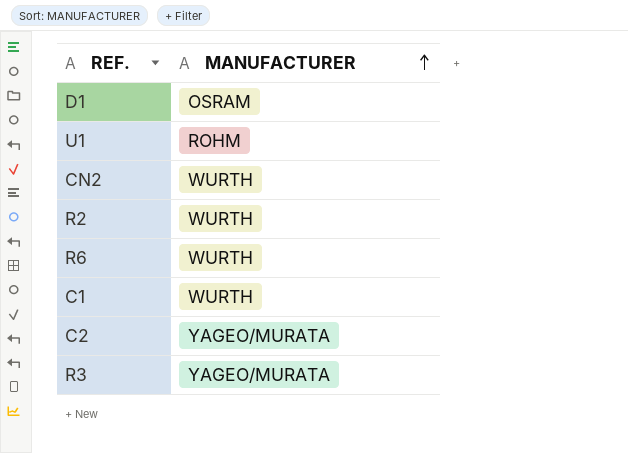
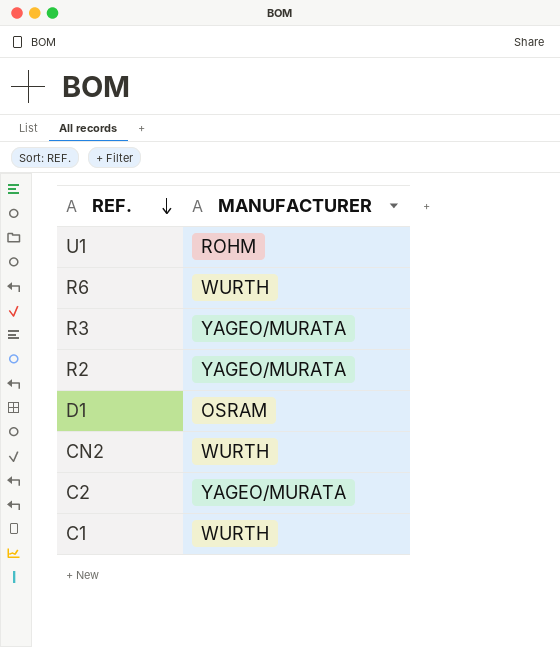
row order: MANUFACTURER ascending -> REF. descending
R2 | MANUFACTURER: WURTH -> YAGEO/MURATA

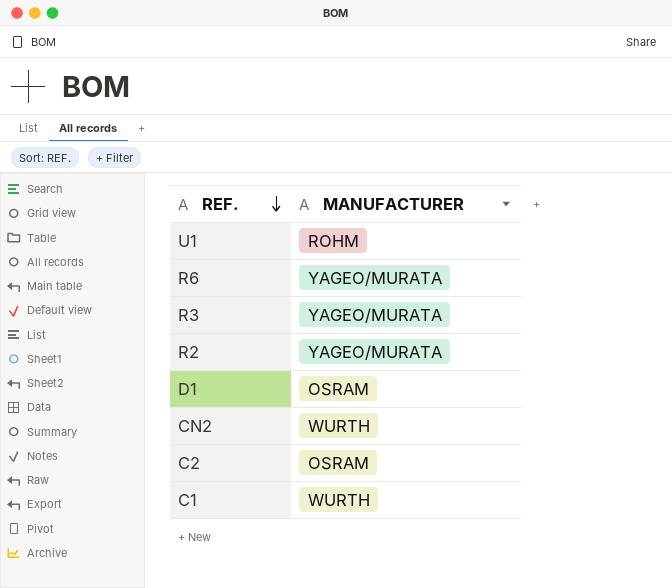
R6 | MANUFACTURER: WURTH -> YAGEO/MURATA
C2 | MANUFACTURER: YAGEO/MURATA -> OSRAM

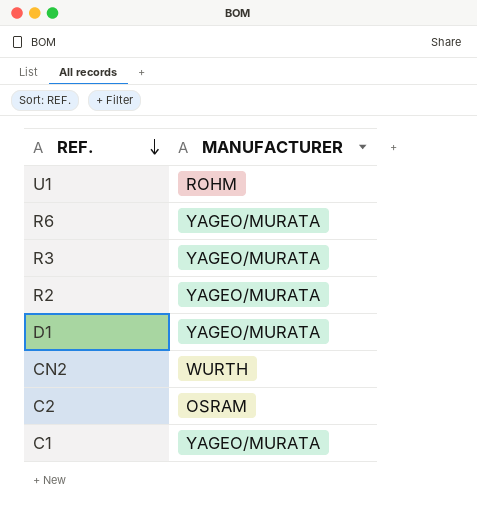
D1 | MANUFACTURER: OSRAM -> YAGEO/MURATA
C1 | MANUFACTURER: WURTH -> YAGEO/MURATA

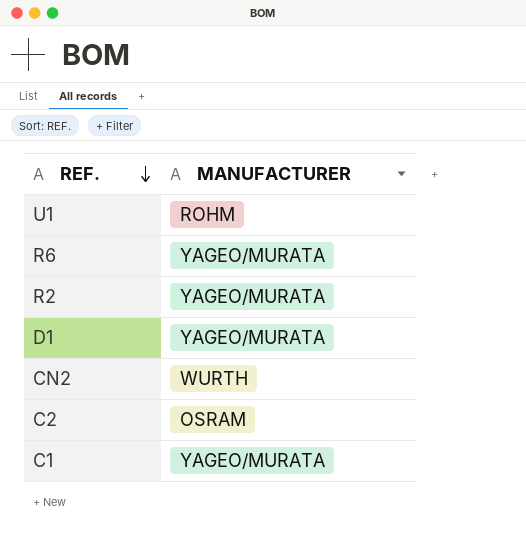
row R3: YAGEO/MURATA -> none

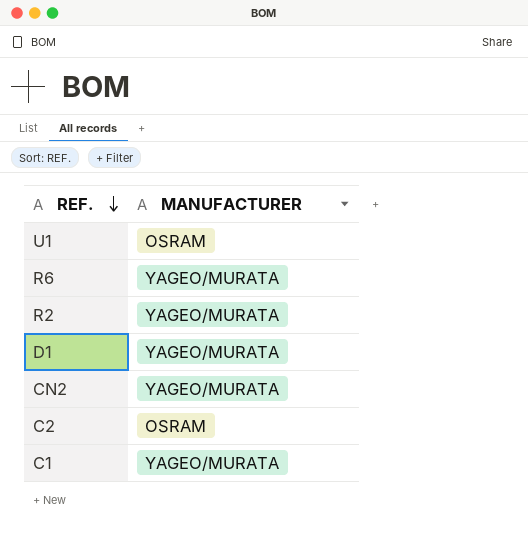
U1 | MANUFACTURER: ROHM -> OSRAM
CN2 | MANUFACTURER: WURTH -> YAGEO/MURATA

